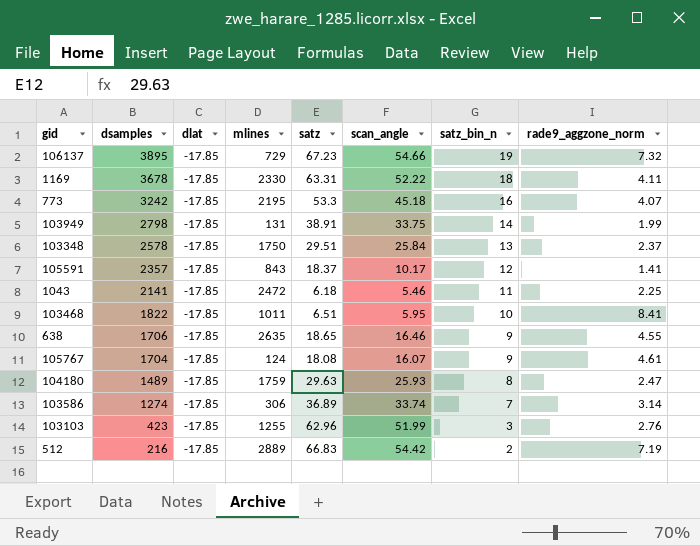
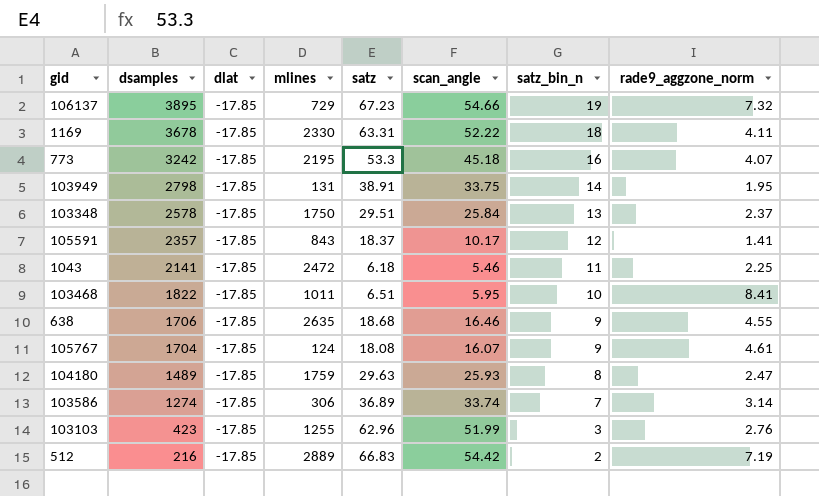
103949 | rade9_aggzone_norm: 1.99 -> 1.95
638 | satz: 18.65 -> 18.68

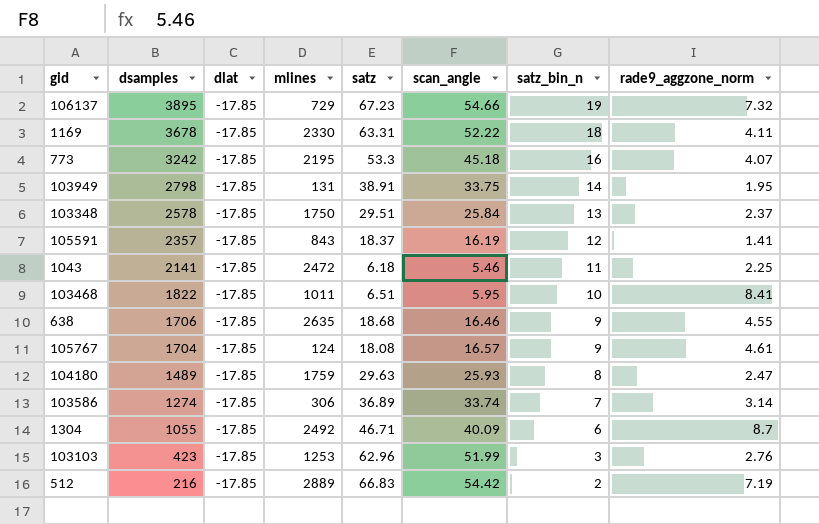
105591 | scan_angle: 10.17 -> 16.19
105767 | scan_angle: 16.07 -> 16.57
row 1304: none -> 1055 | -17.85 | 2492 | 46.71 | 40.09 | 6 | 8.7
103103 | mlines: 1255 -> 1253

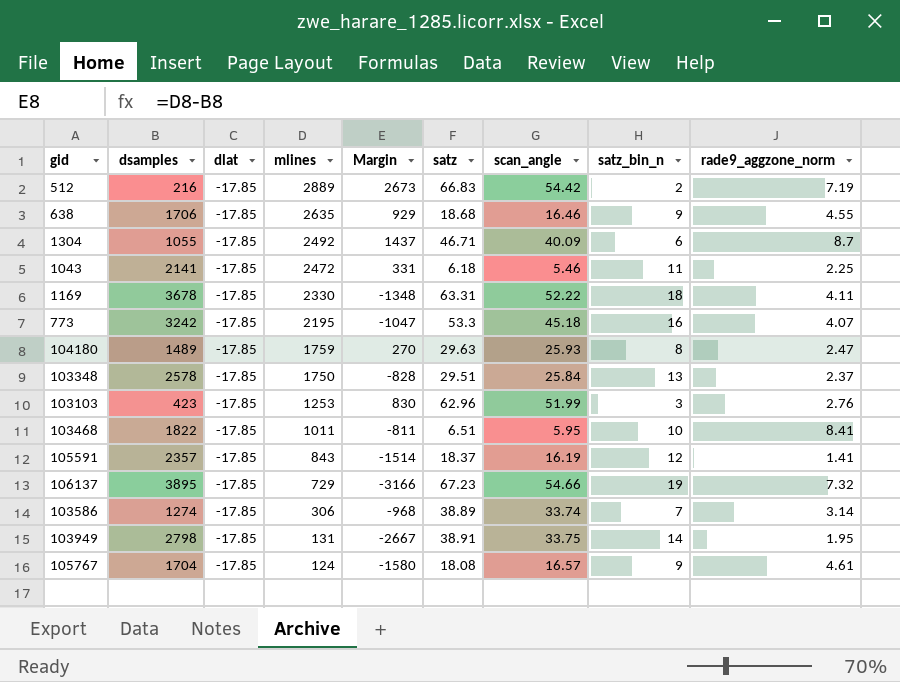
row order: dsamples descending -> mlines descending
column Margin | formula: none -> [mlines] - [dsamples]
103586 | satz: 36.89 -> 38.89

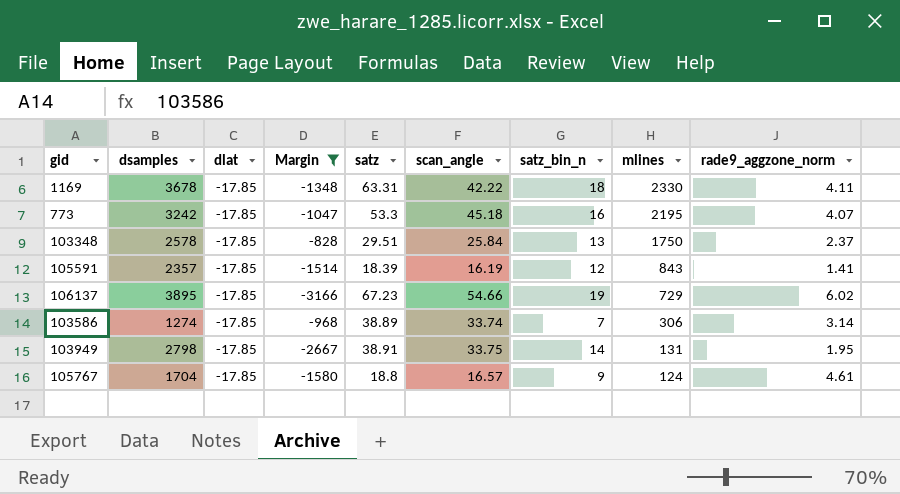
filter: none -> Margin <= -828
column mlines | position: 4 -> 8
1169 | scan_angle: 52.22 -> 42.22
105591 | satz: 18.37 -> 18.39
106137 | rade9_aggzone_norm: 7.32 -> 6.02
105767 | satz: 18.08 -> 18.8

